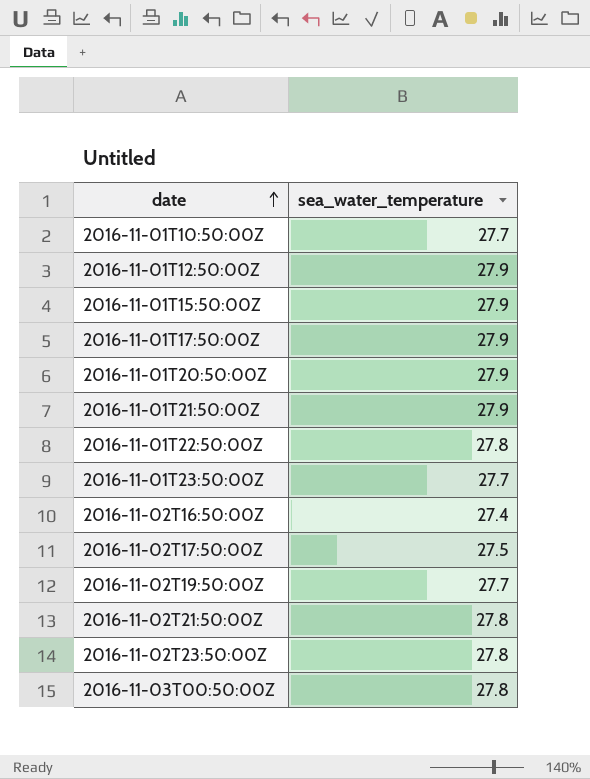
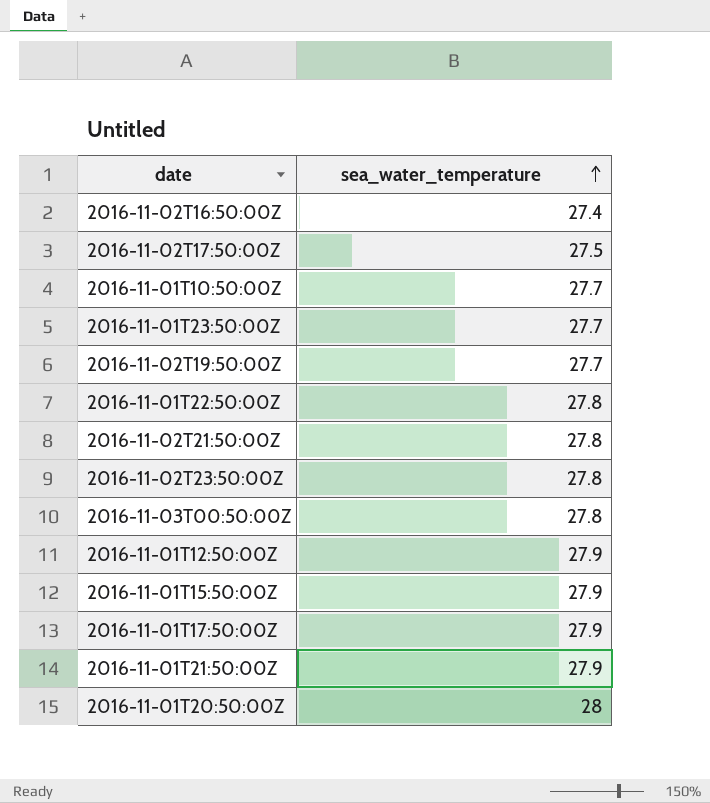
row order: date ascending -> sea_water_temperature ascending
2016-11-01T20:50:00Z | sea_water_temperature: 27.9 -> 28

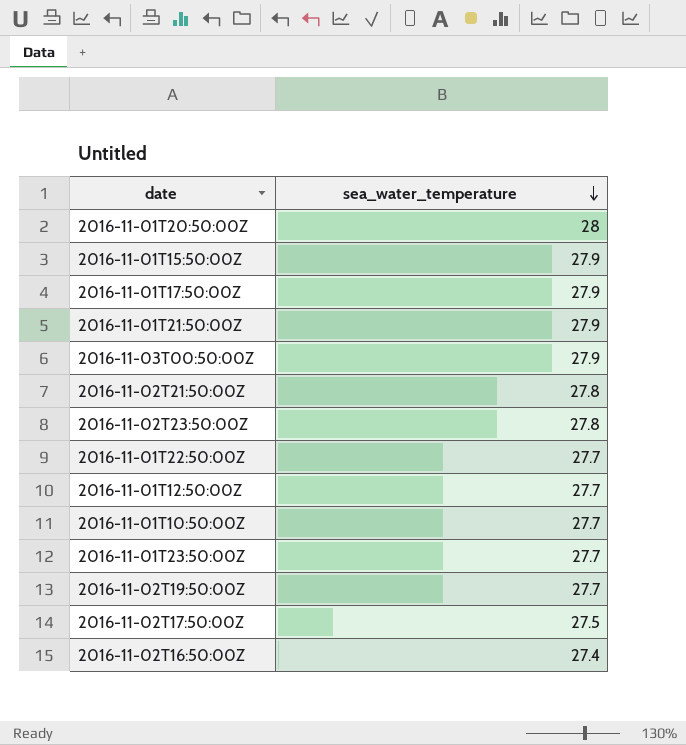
row order: sea_water_temperature ascending -> sea_water_temperature descending
2016-11-03T00:50:00Z | sea_water_temperature: 27.8 -> 27.9
2016-11-01T22:50:00Z | sea_water_temperature: 27.8 -> 27.7
2016-11-01T12:50:00Z | sea_water_temperature: 27.9 -> 27.7

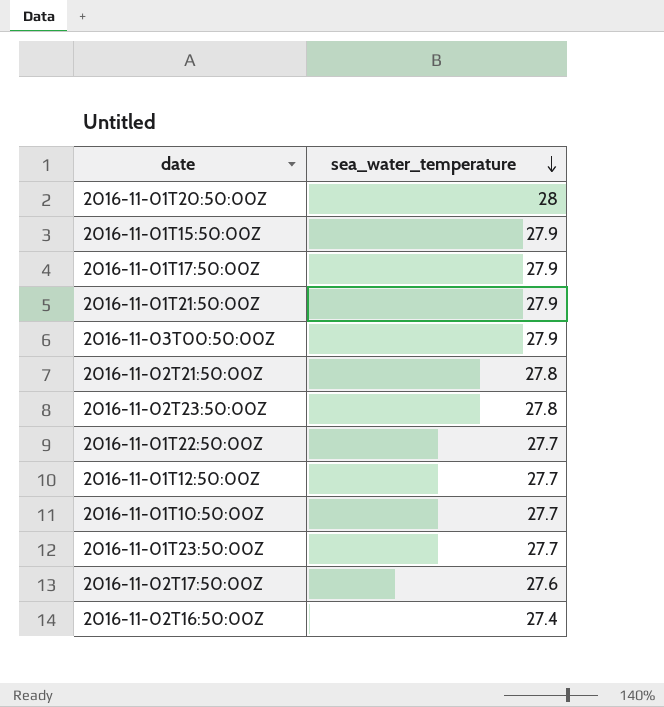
row 2016-11-02T19:50:00Z: 27.7 -> none
2016-11-02T17:50:00Z | sea_water_temperature: 27.5 -> 27.6

